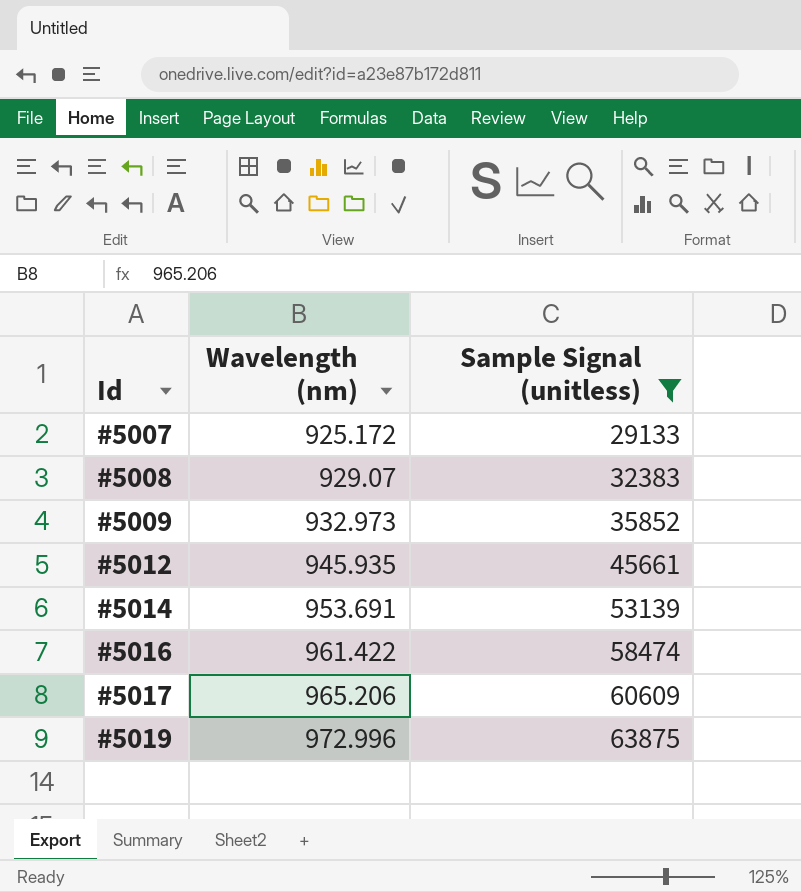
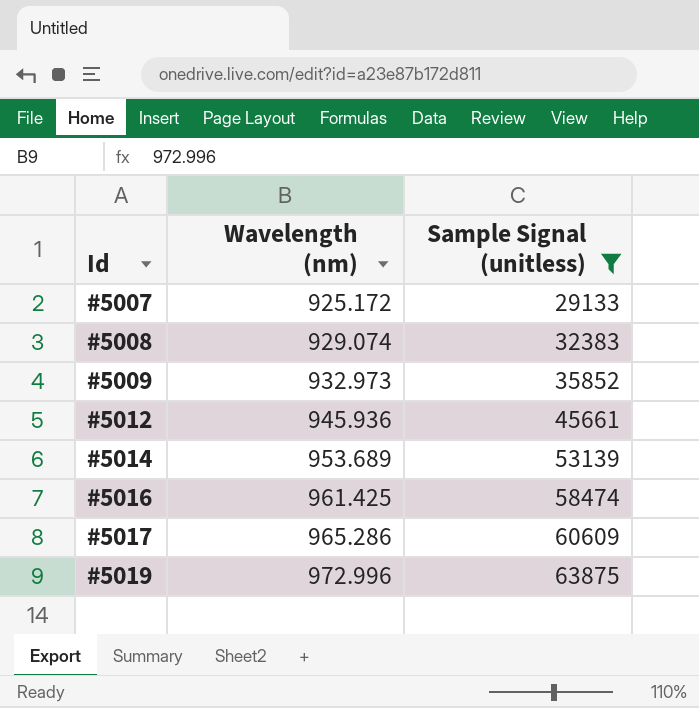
#5008 | Wavelength (nm): 929.07 -> 929.074
#5012 | Wavelength (nm): 945.935 -> 945.936
#5014 | Wavelength (nm): 953.691 -> 953.689
#5016 | Wavelength (nm): 961.422 -> 961.425
#5017 | Wavelength (nm): 965.206 -> 965.286

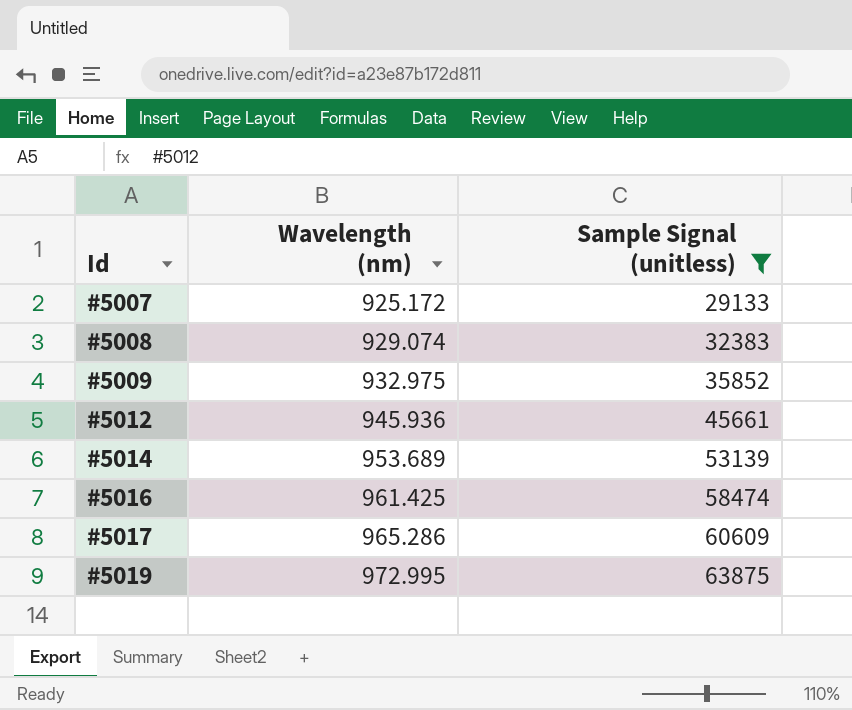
#5009 | Wavelength (nm): 932.973 -> 932.975
#5019 | Wavelength (nm): 972.996 -> 972.995

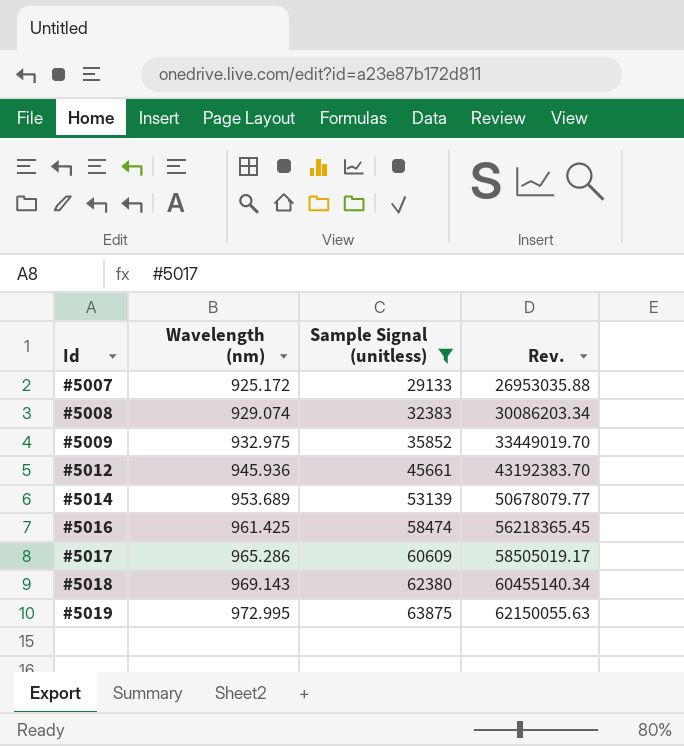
column Rev. | formula: none -> [Wavelength (nm)] * [Sample Signal (unitless)]
row #5018: none -> 969.143 | 62380 | 60455140.34

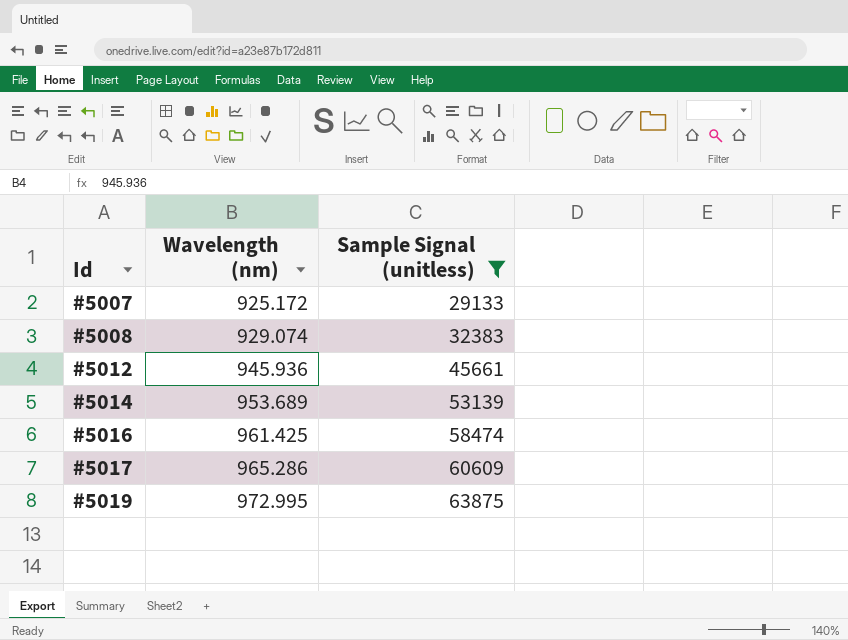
column Rev. | formula: [Wavelength (nm)] * [Sample Signal (unitless)] -> none
row #5009: 932.975 | 35852 | 33449019.70 -> none
row #5018: 969.143 | 62380 | 60455140.34 -> none

